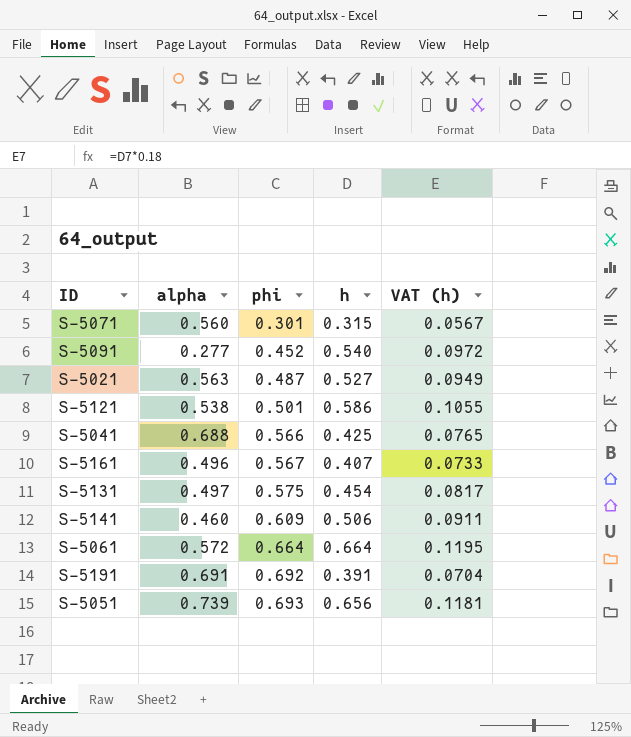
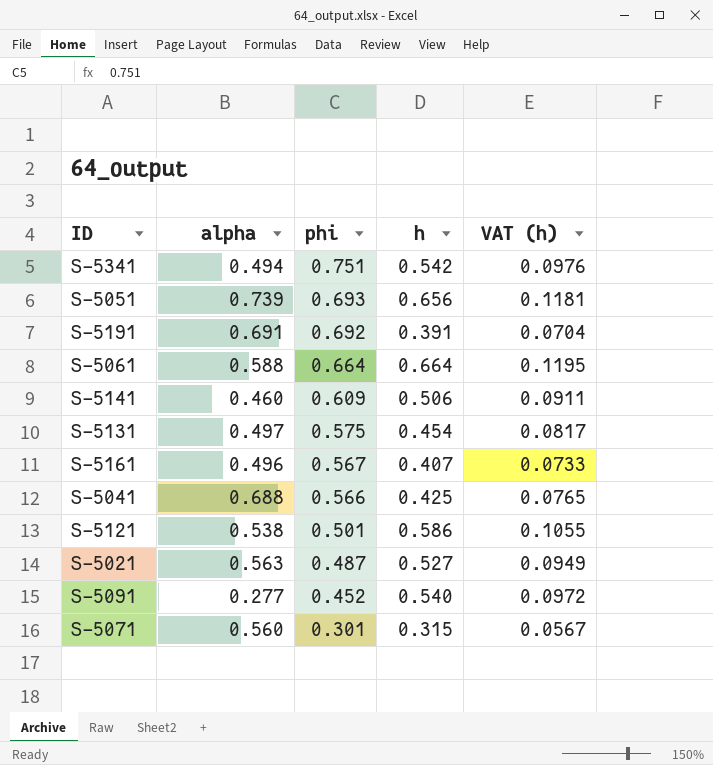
row order: phi ascending -> phi descending
row S-5341: none -> 0.494 | 0.751 | 0.542 | 0.0976
S-5061 | alpha: 0.572 -> 0.588

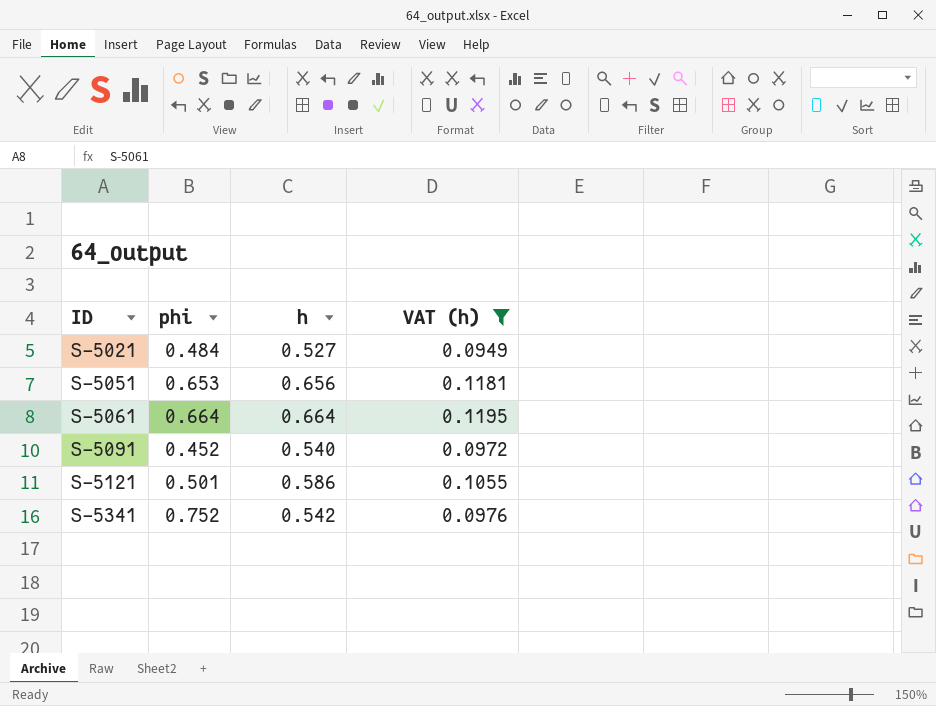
filter: none -> VAT (h) >= 0.0949
row order: phi descending -> ID ascending
column alpha | position: 2 -> none
S-5021 | phi: 0.487 -> 0.484
S-5051 | phi: 0.693 -> 0.653
S-5341 | phi: 0.751 -> 0.752

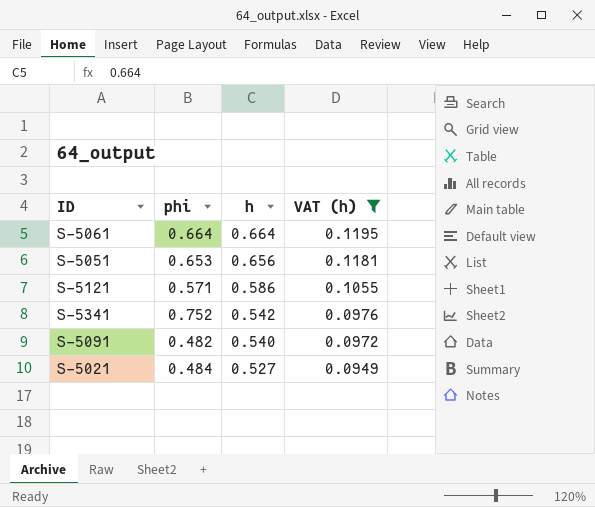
row order: ID ascending -> h descending
S-5121 | phi: 0.501 -> 0.571
S-5091 | phi: 0.452 -> 0.482

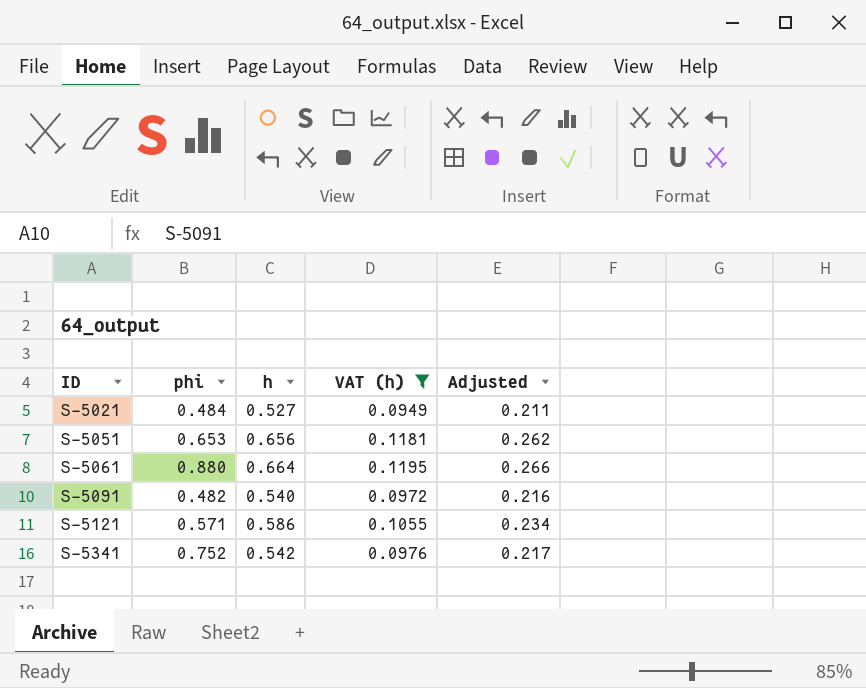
row order: h descending -> ID ascending
column Adjusted | formula: none -> [h] * 0.4
S-5061 | phi: 0.664 -> 0.880

